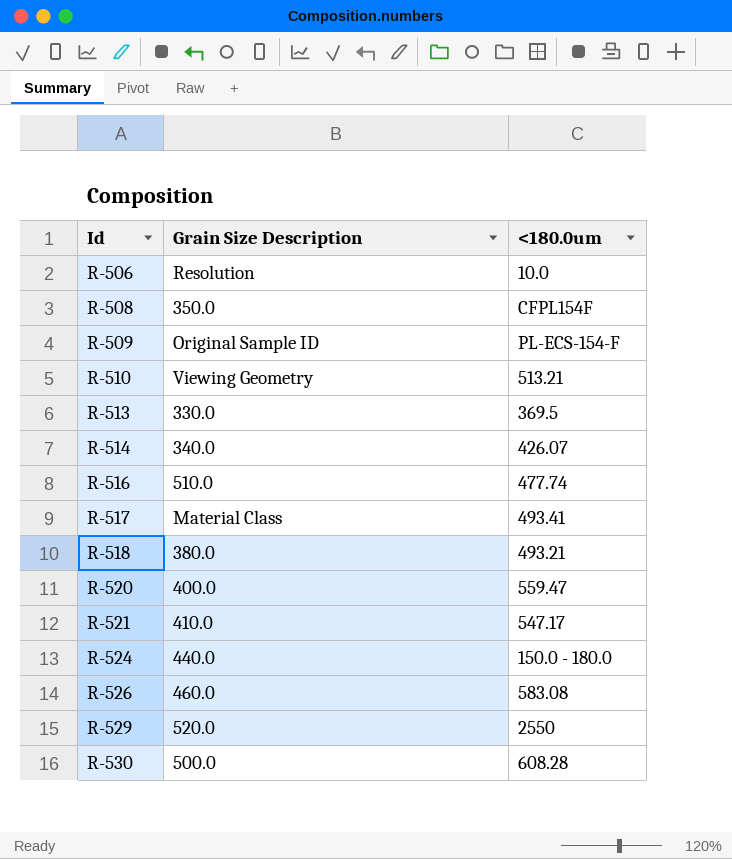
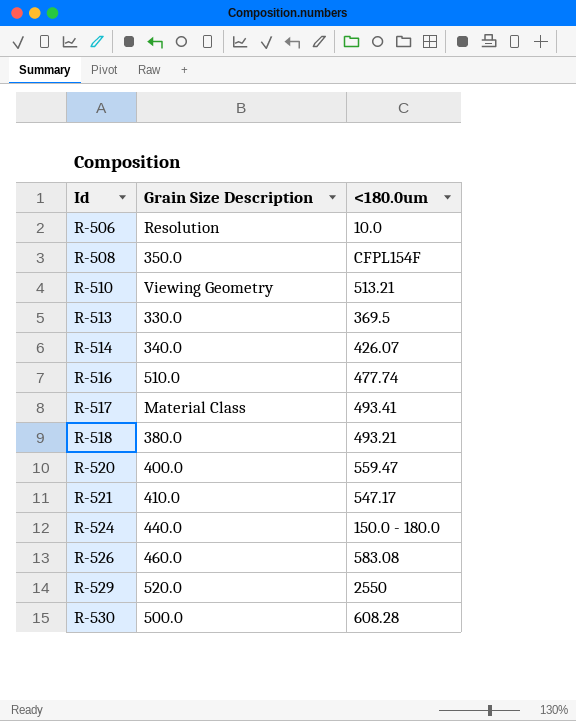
row R-509: Original Sample ID | PL-ECS-154-F -> none

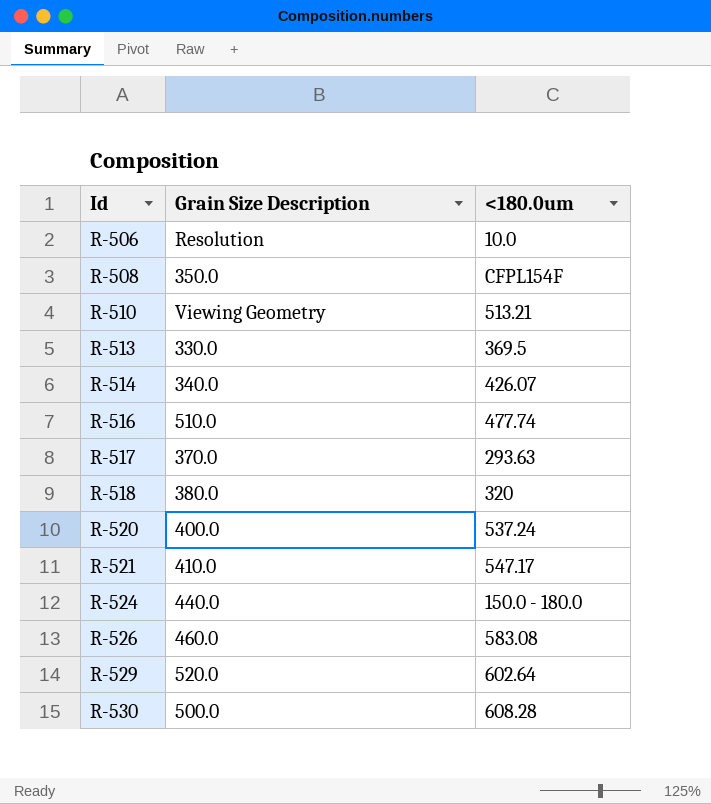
R-517 | Grain Size Description: Material Class -> 370.0
R-517 | <180.0um: 493.41 -> 293.63
R-518 | <180.0um: 493.21 -> 320
R-520 | <180.0um: 559.47 -> 537.24
R-529 | <180.0um: 2550 -> 602.64

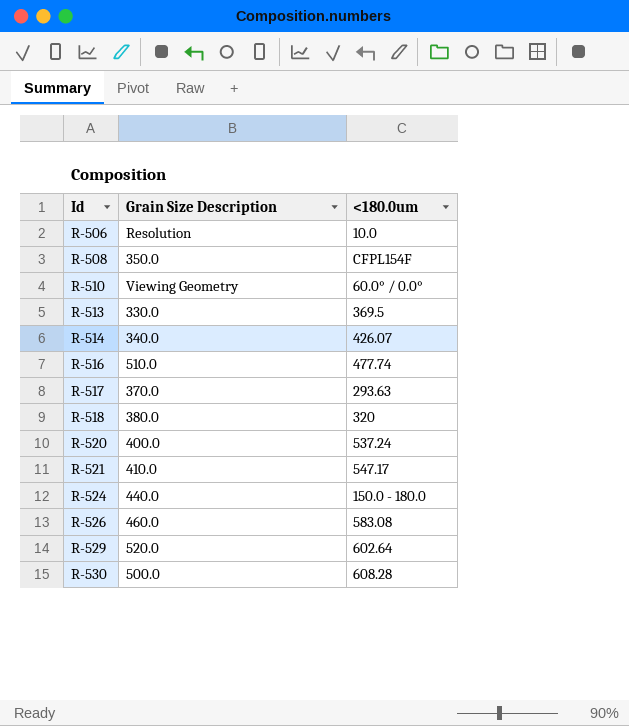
R-510 | <180.0um: 513.21 -> 60.0° / 0.0°

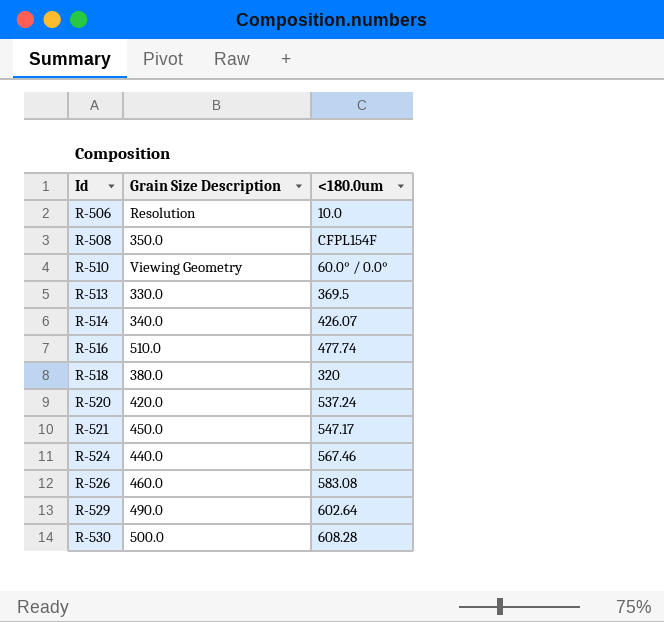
row R-517: 370.0 | 293.63 -> none
R-520 | Grain Size Description: 400.0 -> 420.0
R-521 | Grain Size Description: 410.0 -> 450.0
R-524 | <180.0um: 150.0 - 180.0 -> 567.46
R-529 | Grain Size Description: 520.0 -> 490.0

